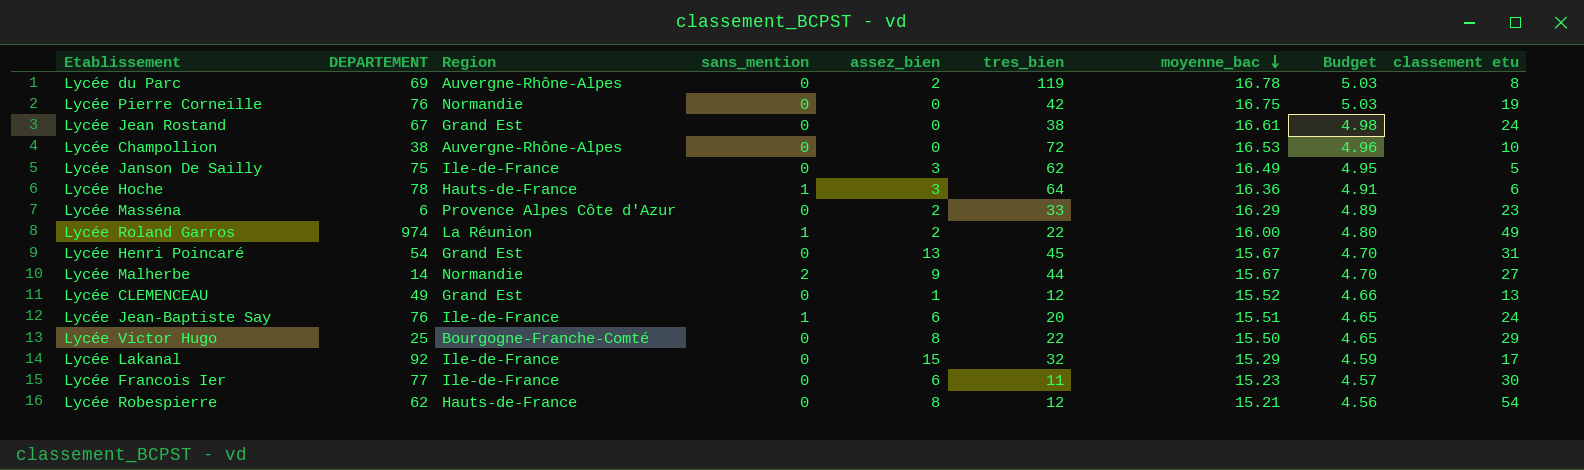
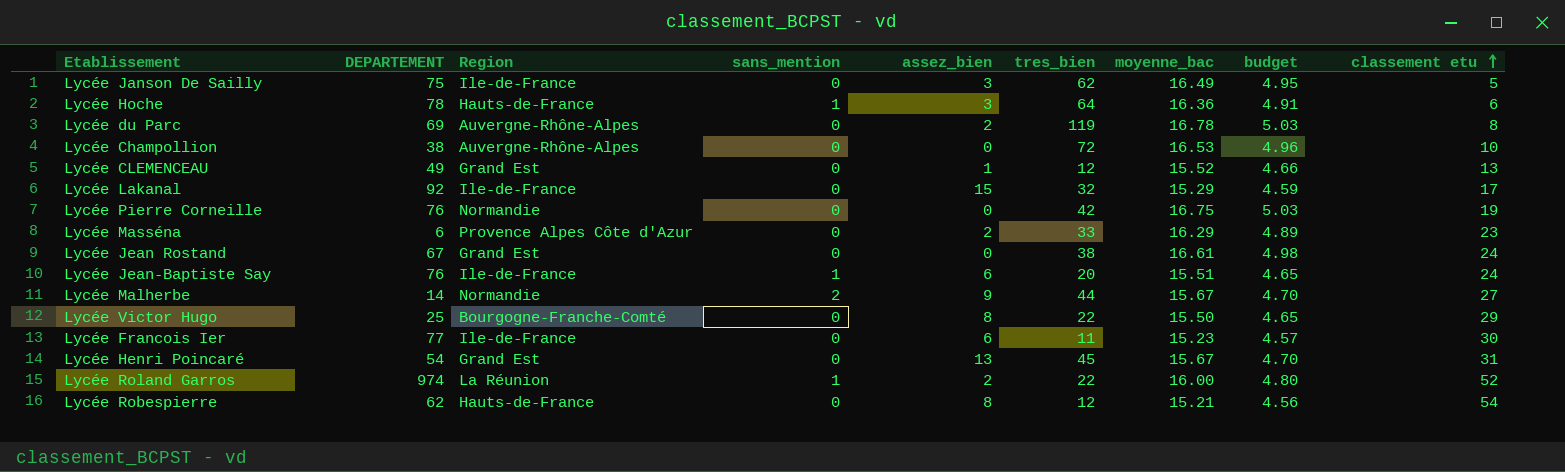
row order: moyenne_bac descending -> classement etu ascending
column name: Budget -> budget
Lycée Roland Garros | classement etu: 49 -> 52

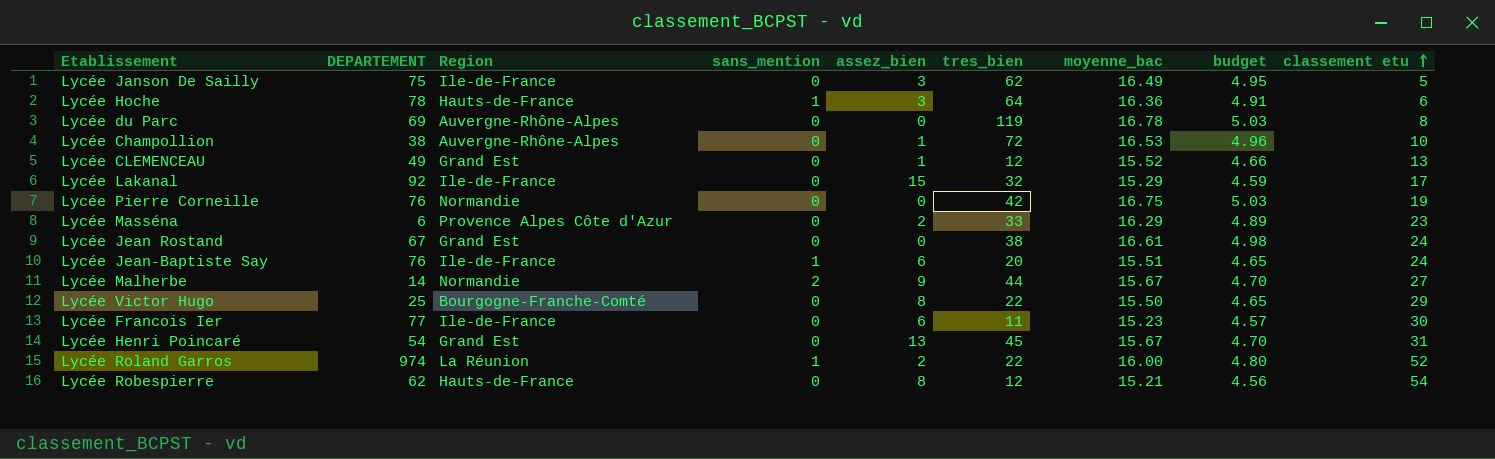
Lycée du Parc | assez_bien: 2 -> 0
Lycée Champollion | assez_bien: 0 -> 1

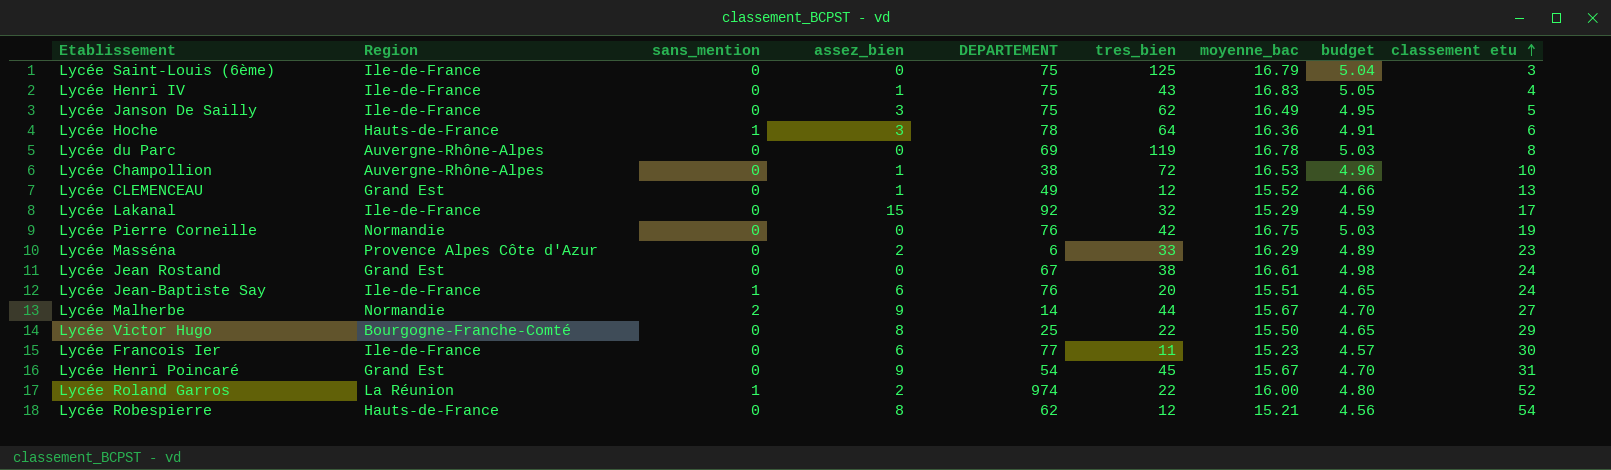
column DEPARTEMENT | position: 2 -> 5
row Lycée Saint-Louis (6ème): none -> Ile-de-France | 0 | 0 | 75 | 125 | 16.79 | 5.04 | 3
row Lycée Henri IV: none -> Ile-de-France | 0 | 1 | 75 | 43 | 16.83 | 5.05 | 4
Lycée Henri Poincaré | assez_bien: 13 -> 9

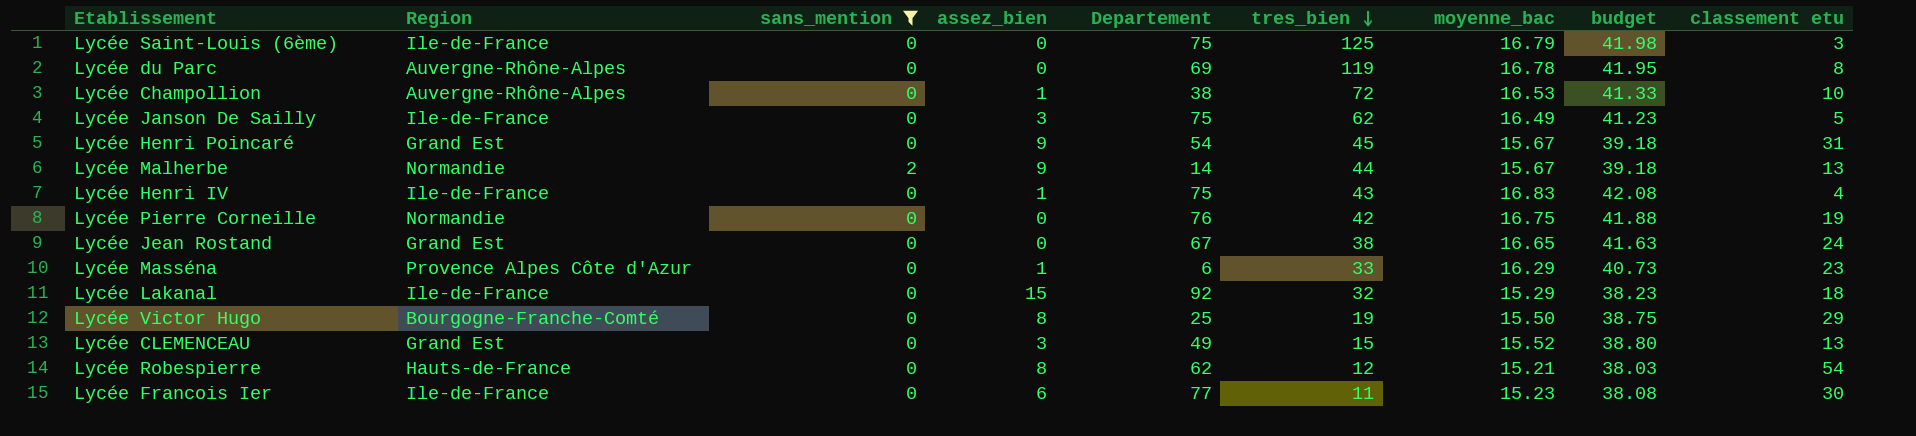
filter: none -> sans_mention != 1
row order: classement etu ascending -> tres_bien descending
column name: DEPARTEMENT -> Departement
column budget | formula: [moyenne_bac] * 0.3 -> [moyenne_bac] * 2.5
Lycée Malherbe | classement etu: 27 -> 13
Lycée Jean Rostand | moyenne_bac: 16.61 -> 16.65
Lycée Masséna | assez_bien: 2 -> 1
Lycée Lakanal | classement etu: 17 -> 18
Lycée Victor Hugo | tres_bien: 22 -> 19
Lycée CLEMENCEAU | assez_bien: 1 -> 3
Lycée CLEMENCEAU | tres_bien: 12 -> 15

